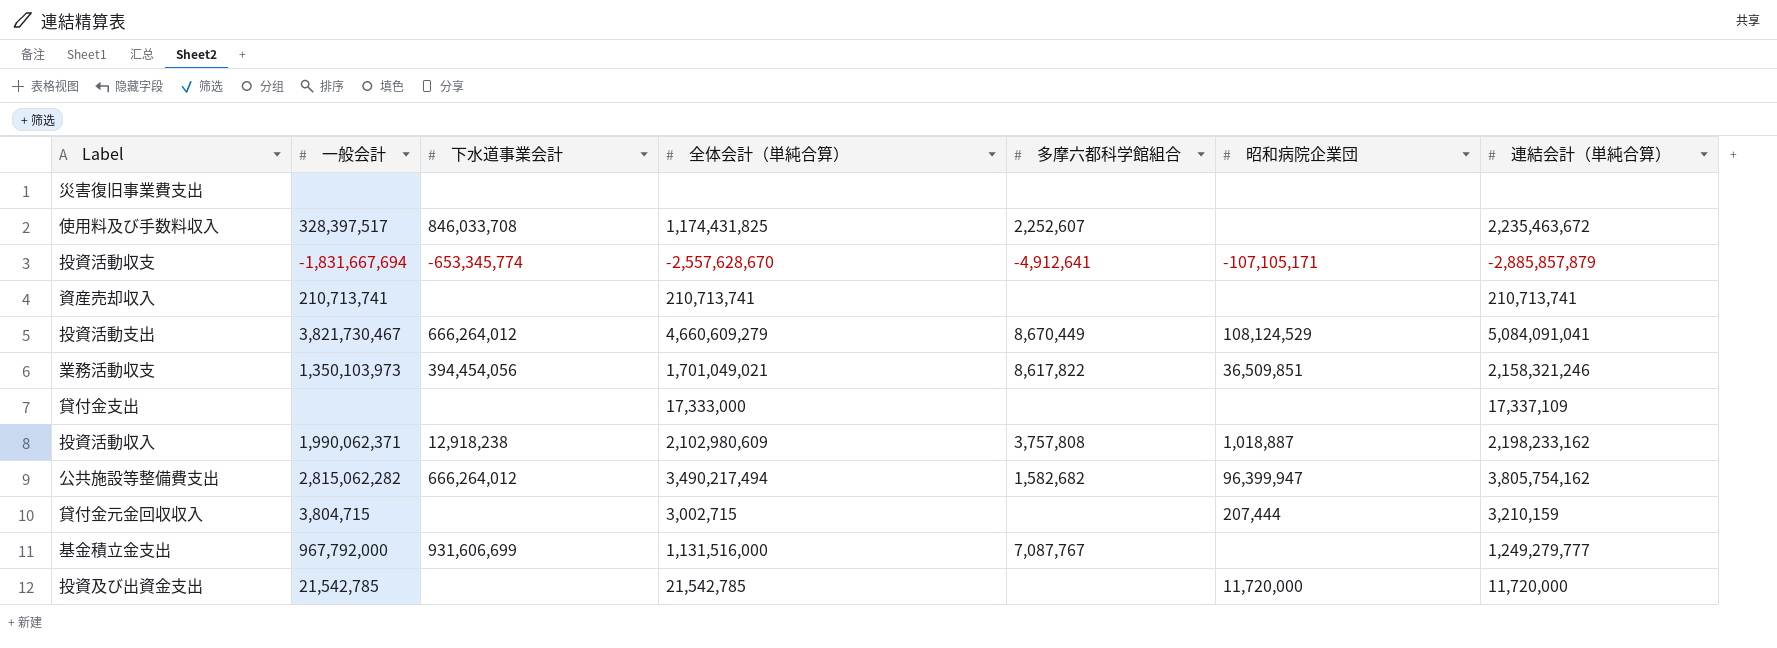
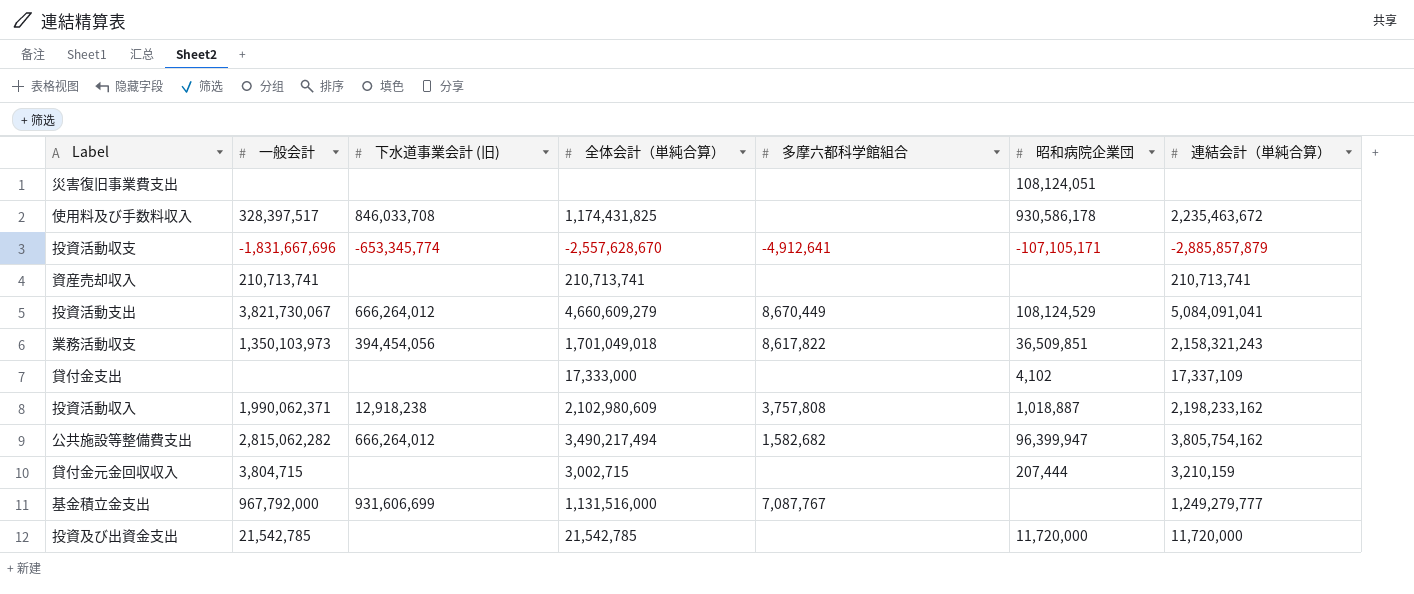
column name: 下水道事業会計 -> 下水道事業会計 (旧)
災害復旧事業費支出 | 昭和病院企業団: none -> 108,124,051
使用料及び手数料収入 | 多摩六都科学館組合: 2,252,607 -> none
使用料及び手数料収入 | 昭和病院企業団: none -> 930,586,178
投資活動収支 | 一般会計: -1,831,667,694 -> -1,831,667,696
投資活動支出 | 一般会計: 3,821,730,467 -> 3,821,730,067
業務活動収支 | 全体会計（単純合算）: 1,701,049,021 -> 1,701,049,018
業務活動収支 | 連結会計（単純合算）: 2,158,321,246 -> 2,158,321,243
貸付金支出 | 昭和病院企業団: none -> 4,102

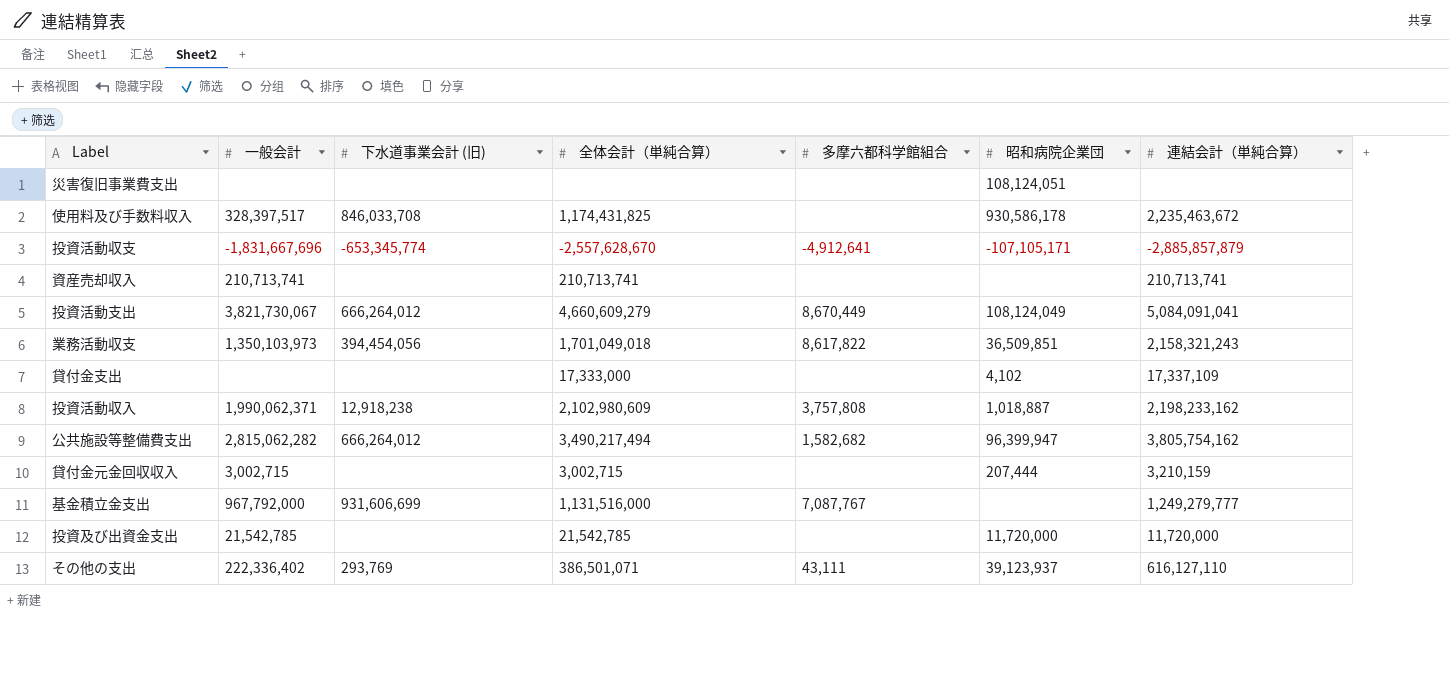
投資活動支出 | 昭和病院企業団: 108,124,529 -> 108,124,049
貸付金元金回収収入 | 一般会計: 3,804,715 -> 3,002,715
row その他の支出: none -> 222,336,402 | 293,769 | 386,501,071 | 43,111 | 39,123,937 | 616,127,110

